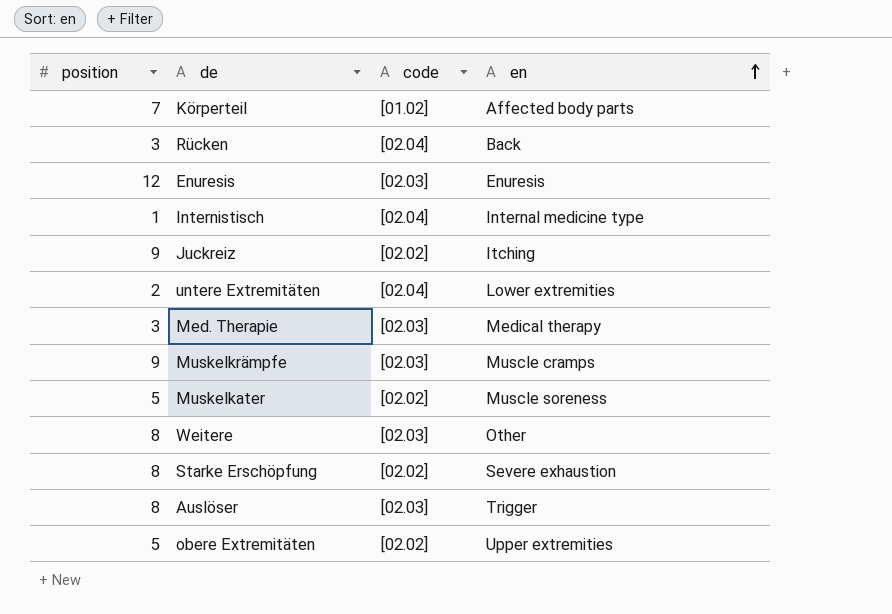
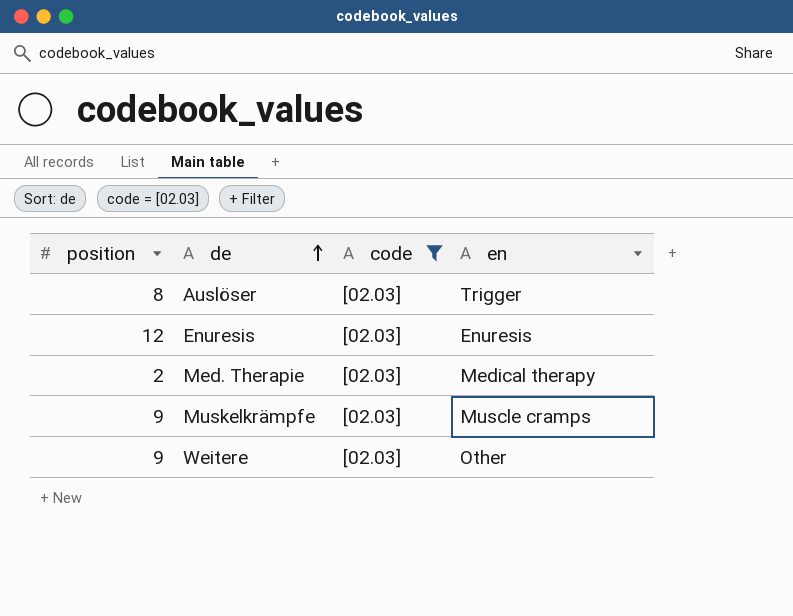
filter: none -> code = [02.03]
row order: en ascending -> de ascending
Med. Therapie | position: 3 -> 2
Weitere | position: 8 -> 9

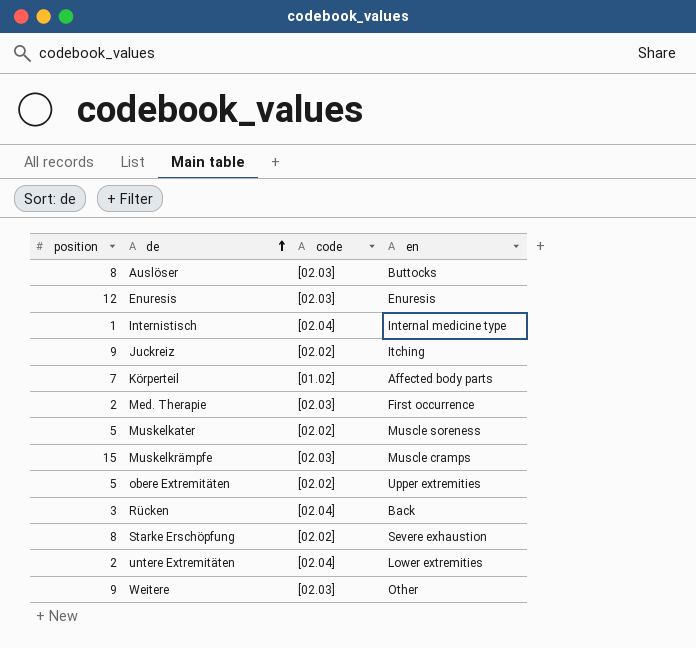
filter: code = [02.03] -> none
Auslöser | en: Trigger -> Buttocks
Med. Therapie | en: Medical therapy -> First occurrence
Muskelkrämpfe | position: 9 -> 15

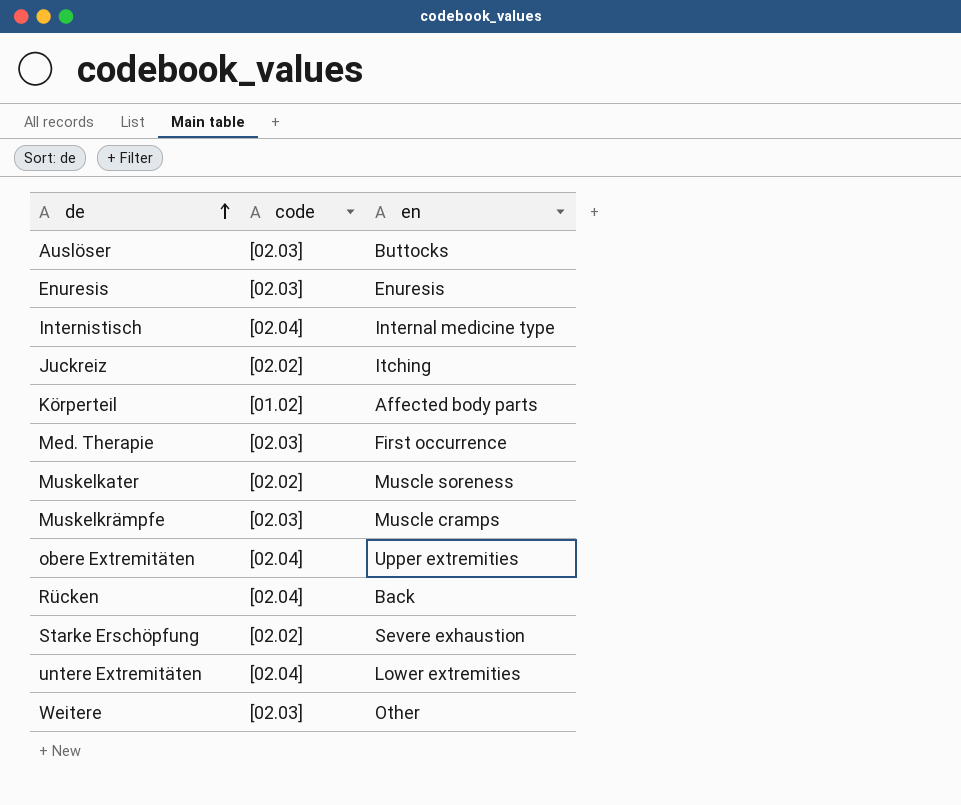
column position | position: 1 -> none
obere Extremitäten | code: [02.02] -> [02.04]

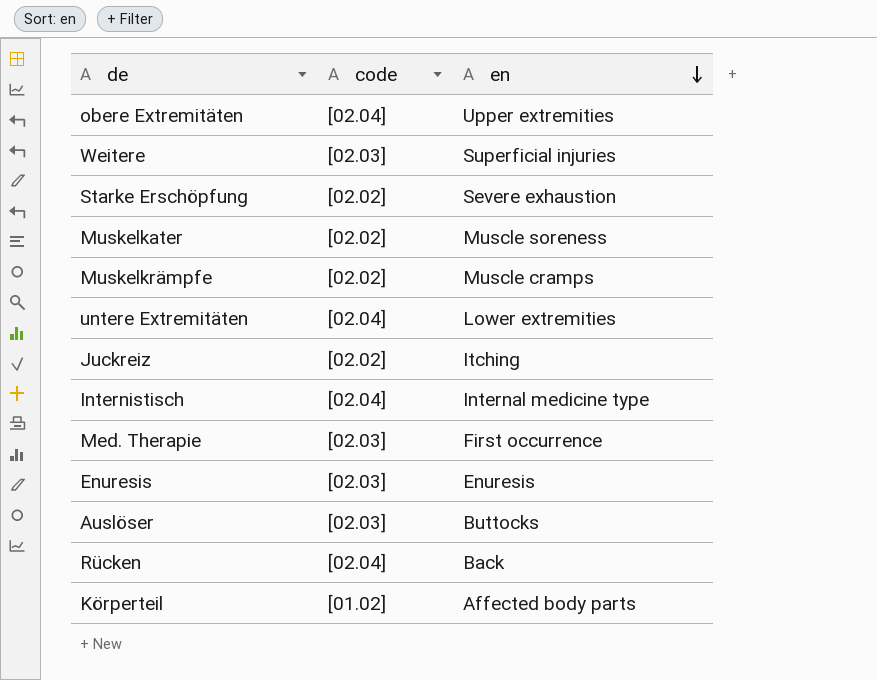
row order: de ascending -> en descending
Weitere | en: Other -> Superficial injuries
Muskelkrämpfe | code: [02.03] -> [02.02]

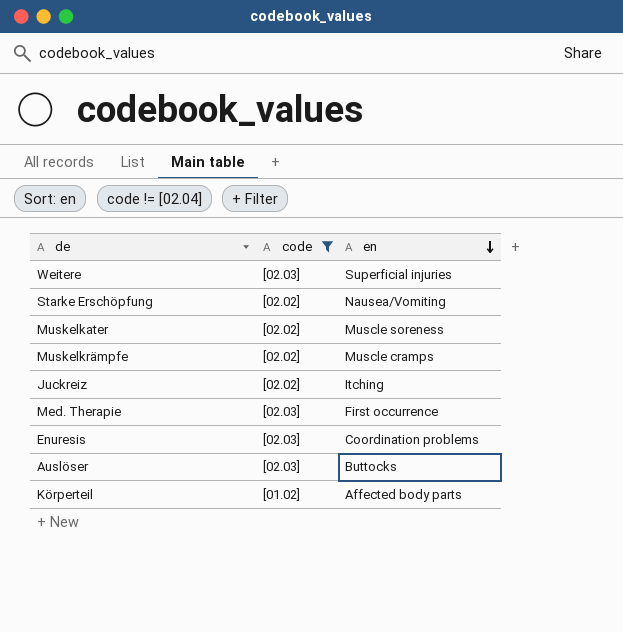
filter: none -> code != [02.04]
Starke Erschöpfung | en: Severe exhaustion -> Nausea/Vomiting
Enuresis | en: Enuresis -> Coordination problems

